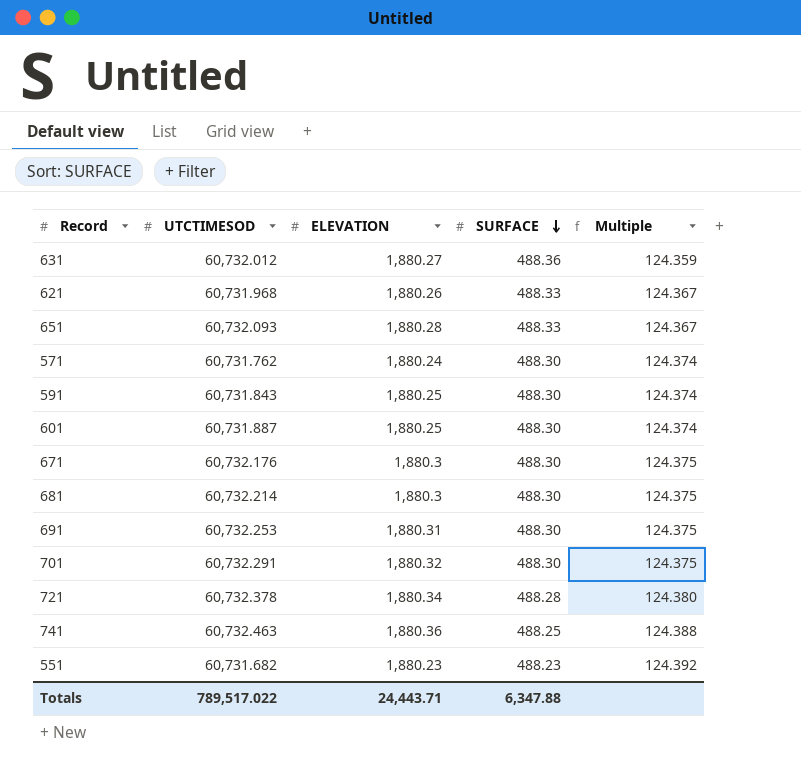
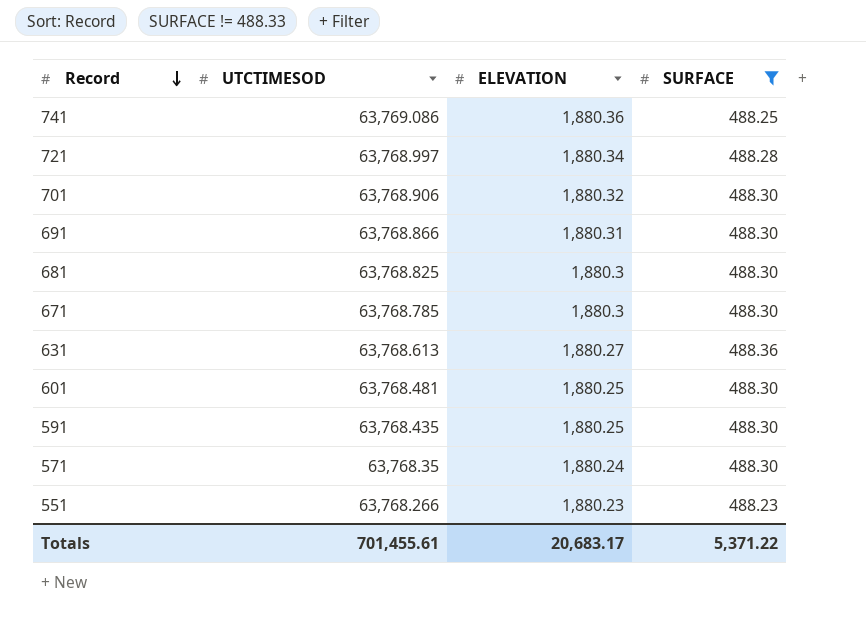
filter: none -> SURFACE != 488.33
row order: SURFACE descending -> Record descending
column Multiple | formula: [UTCTIMESOD] / [SURFACE] -> none
741 | UTCTIMESOD: 60,732.463 -> 63,769.086
721 | UTCTIMESOD: 60,732.378 -> 63,768.997
701 | UTCTIMESOD: 60,732.291 -> 63,768.906
691 | UTCTIMESOD: 60,732.253 -> 63,768.866
681 | UTCTIMESOD: 60,732.214 -> 63,768.825
671 | UTCTIMESOD: 60,732.176 -> 63,768.785
631 | UTCTIMESOD: 60,732.012 -> 63,768.613
601 | UTCTIMESOD: 60,731.887 -> 63,768.481
591 | UTCTIMESOD: 60,731.843 -> 63,768.435
571 | UTCTIMESOD: 60,731.762 -> 63,768.35
551 | UTCTIMESOD: 60,731.682 -> 63,768.266
Totals | UTCTIMESOD: 789,517.022 -> 701,455.61
Totals | ELEVATION: 24,443.71 -> 20,683.17
Totals | SURFACE: 6,347.88 -> 5,371.22

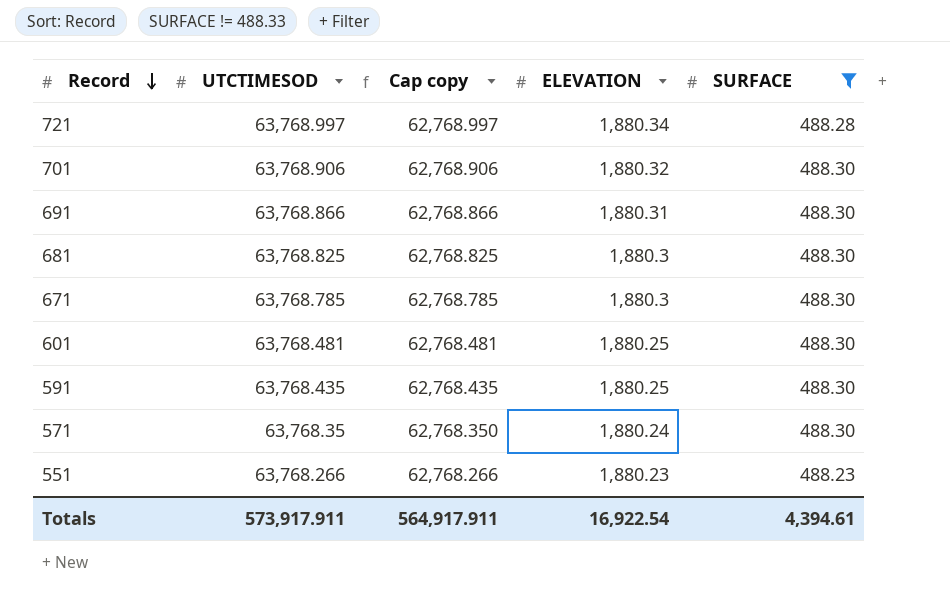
column Cap copy | formula: none -> [UTCTIMESOD] - 1000
row 741: 63,769.086 | 1,880.36 | 488.25 -> none
row 631: 63,768.613 | 1,880.27 | 488.36 -> none
Totals | UTCTIMESOD: 701,455.61 -> 573,917.911
Totals | ELEVATION: 20,683.17 -> 16,922.54
Totals | SURFACE: 5,371.22 -> 4,394.61

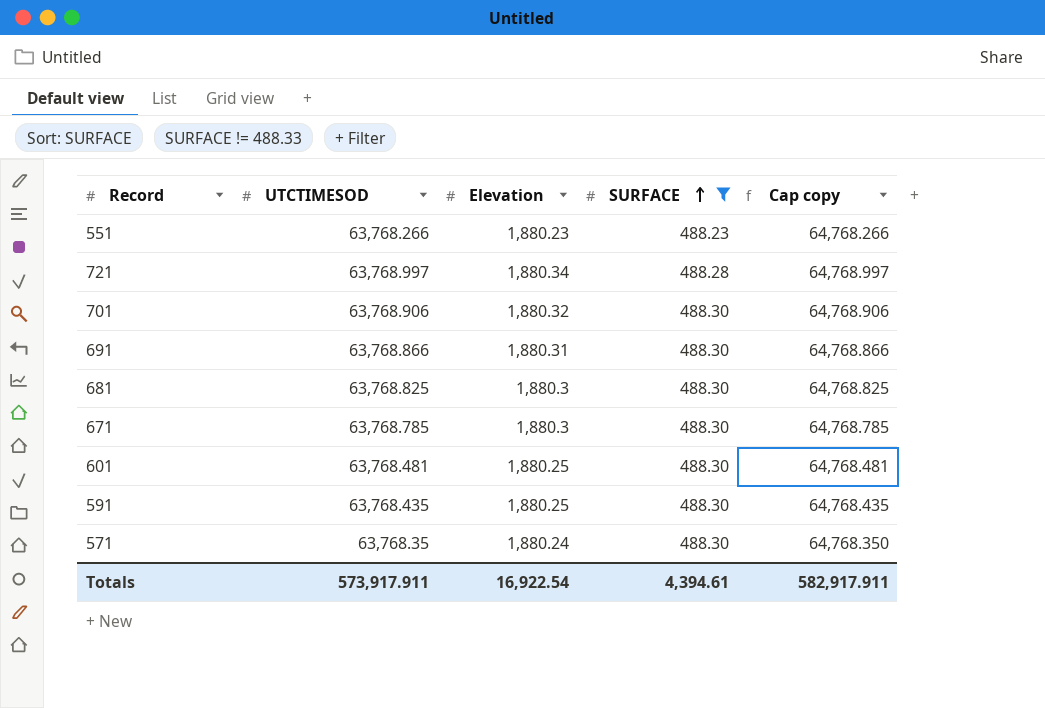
row order: Record descending -> SURFACE ascending
column name: ELEVATION -> Elevation
column Cap copy | formula: [UTCTIMESOD] - 1000 -> [UTCTIMESOD] + 1000
column Cap copy | position: 3 -> 5
Totals | Cap copy: 564,917.911 -> 582,917.911

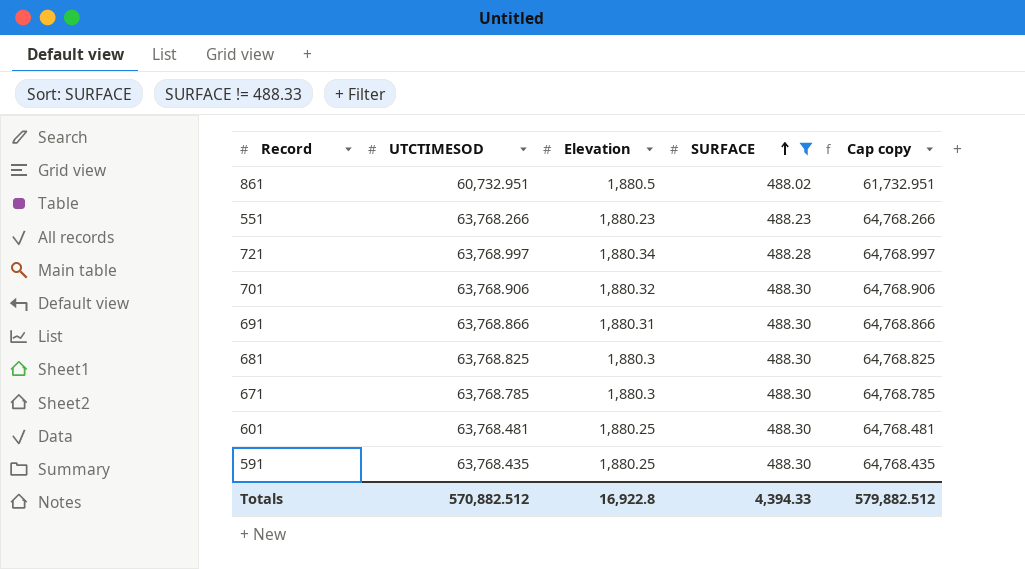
row 571: 63,768.35 | 1,880.24 | 488.30 | 64,768.350 -> none
row 861: none -> 60,732.951 | 1,880.5 | 488.02 | 61,732.951
Totals | UTCTIMESOD: 573,917.911 -> 570,882.512
Totals | Elevation: 16,922.54 -> 16,922.8
Totals | SURFACE: 4,394.61 -> 4,394.33
Totals | Cap copy: 582,917.911 -> 579,882.512

